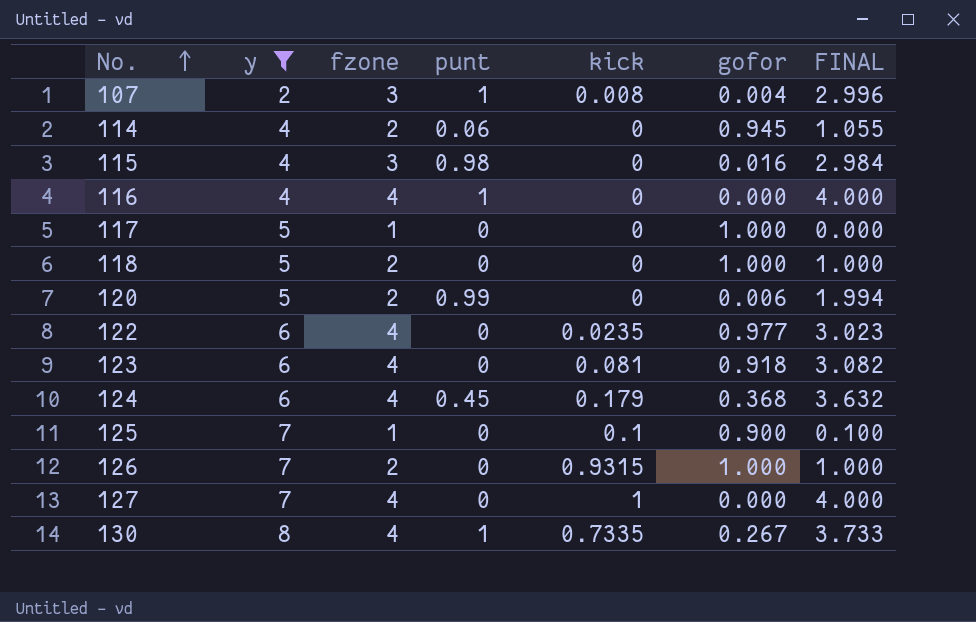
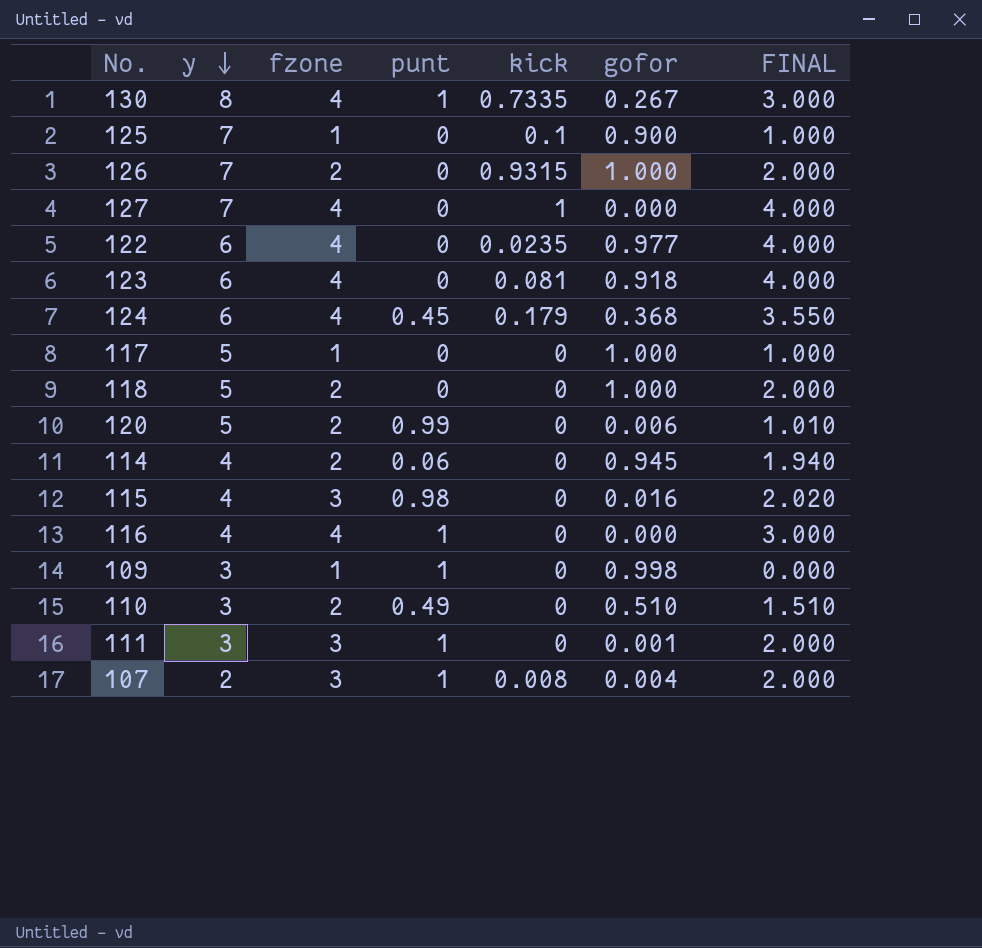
filter: y != 3 -> none
row order: No. ascending -> y descending
column FINAL | formula: [fzone] - [gofor] -> [fzone] - [punt]

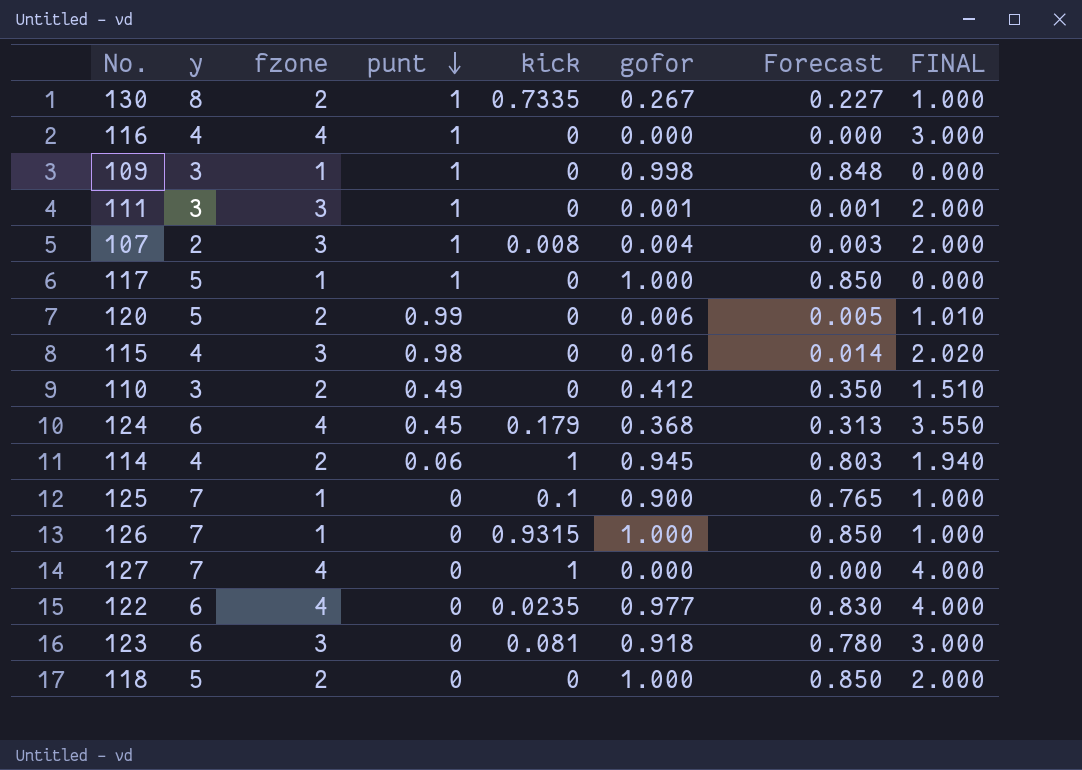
row order: y descending -> punt descending
column Forecast | formula: none -> [gofor] * 0.85
130 | fzone: 4 -> 2
130 | FINAL: 3.000 -> 1.000
117 | punt: 0 -> 1
117 | FINAL: 1.000 -> 0.000
110 | gofor: 0.510 -> 0.412
114 | kick: 0 -> 1
126 | fzone: 2 -> 1
126 | FINAL: 2.000 -> 1.000
123 | fzone: 4 -> 3
123 | FINAL: 4.000 -> 3.000

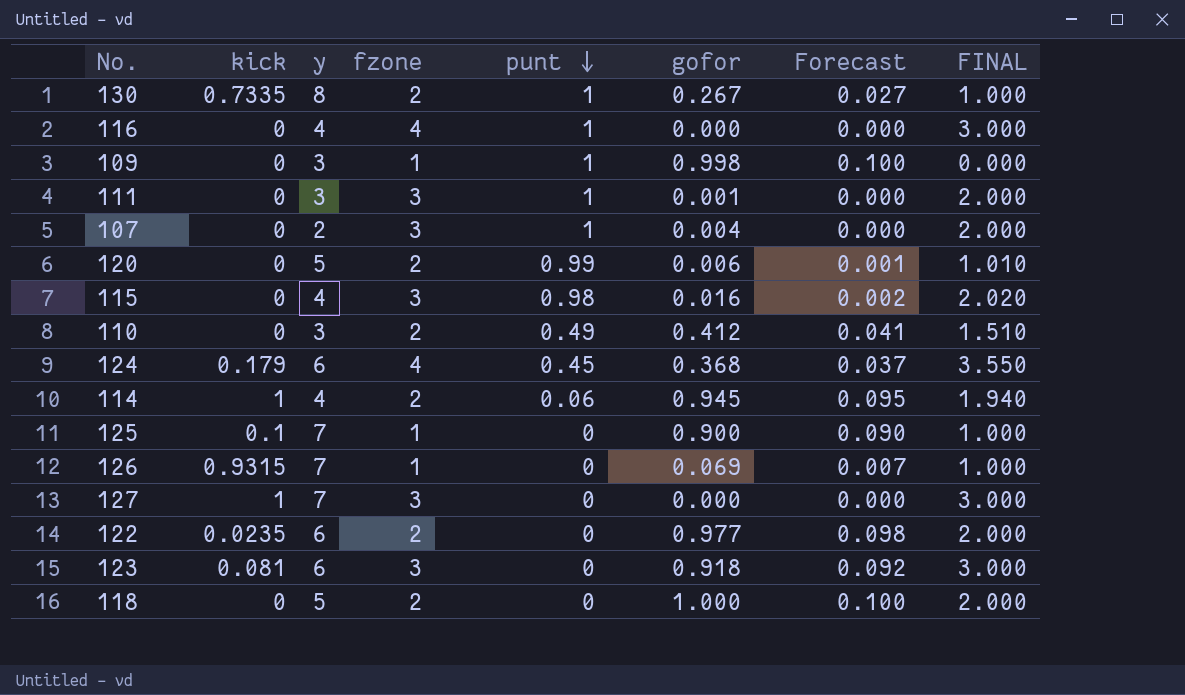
column kick | position: 5 -> 2
column Forecast | formula: [gofor] * 0.85 -> [gofor] * 0.1
row 117: 5 | 1 | 1 | 0 | 1.000 | 0.850 | 0.000 -> none
107 | kick: 0.008 -> 0
126 | gofor: 1.000 -> 0.069
127 | fzone: 4 -> 3
127 | FINAL: 4.000 -> 3.000
122 | fzone: 4 -> 2
122 | FINAL: 4.000 -> 2.000

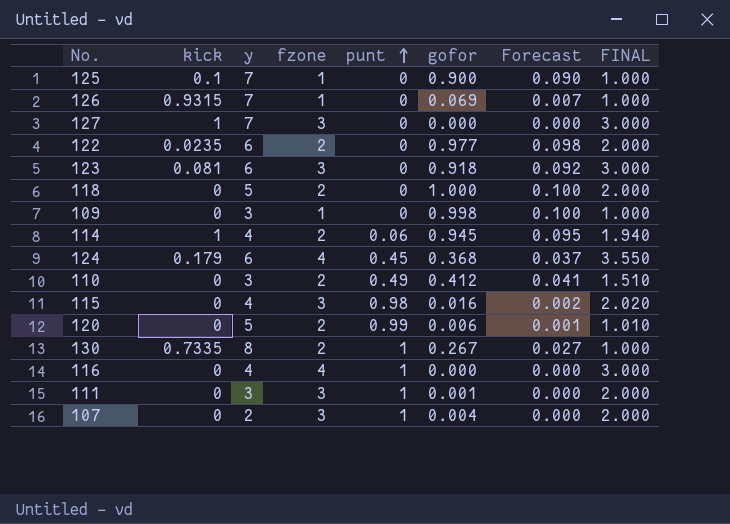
row order: punt descending -> punt ascending
109 | punt: 1 -> 0
109 | FINAL: 0.000 -> 1.000

